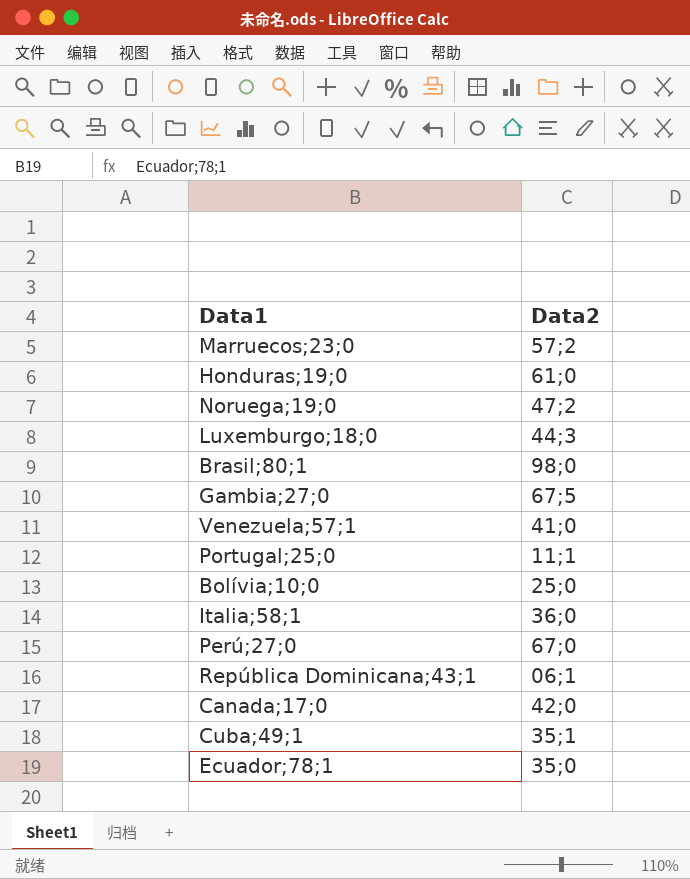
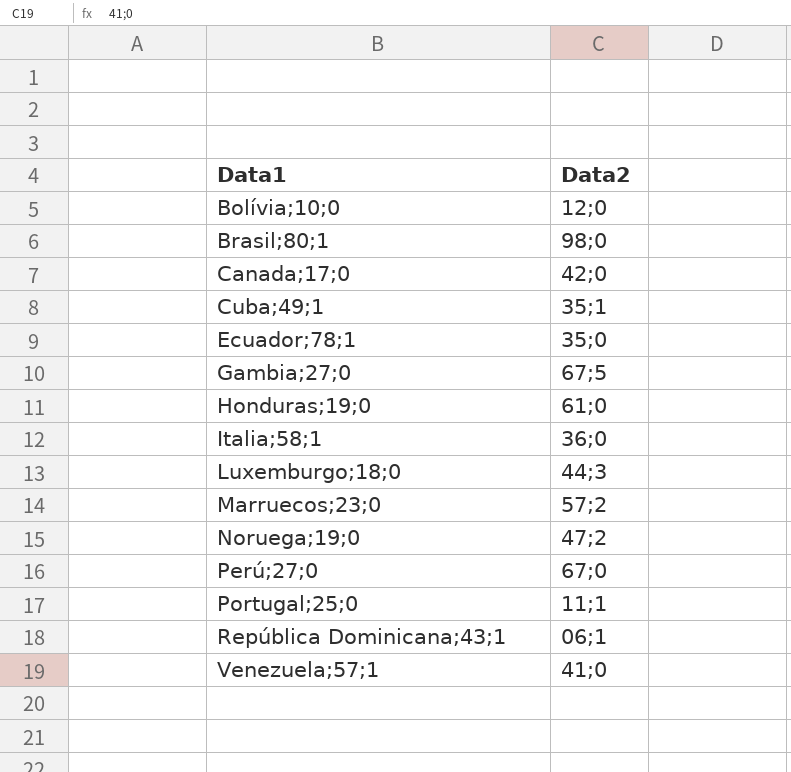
row order: none -> Data1 ascending
Bolívia;10;0 | Data2: 25;0 -> 12;0

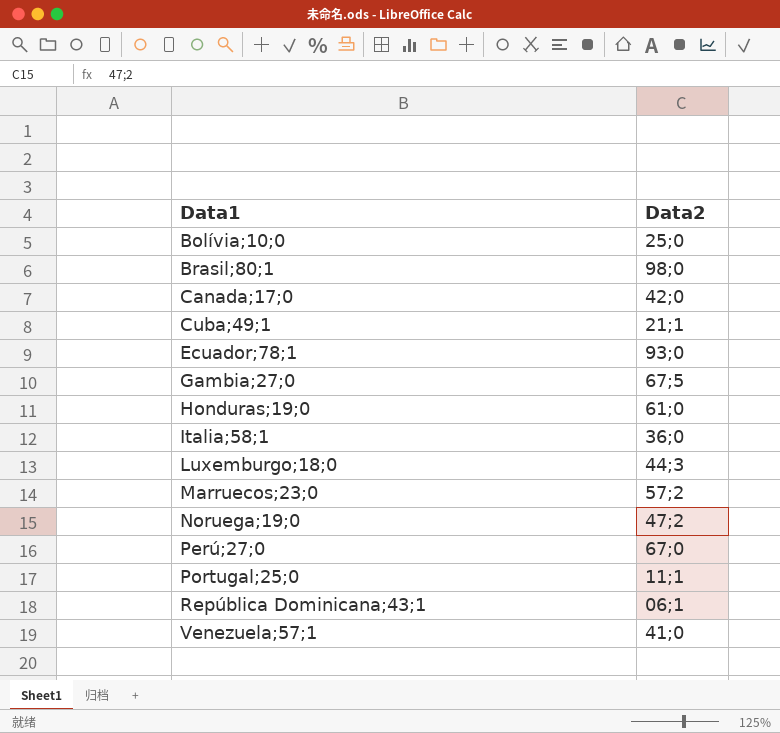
Bolívia;10;0 | Data2: 12;0 -> 25;0
Cuba;49;1 | Data2: 35;1 -> 21;1
Ecuador;78;1 | Data2: 35;0 -> 93;0

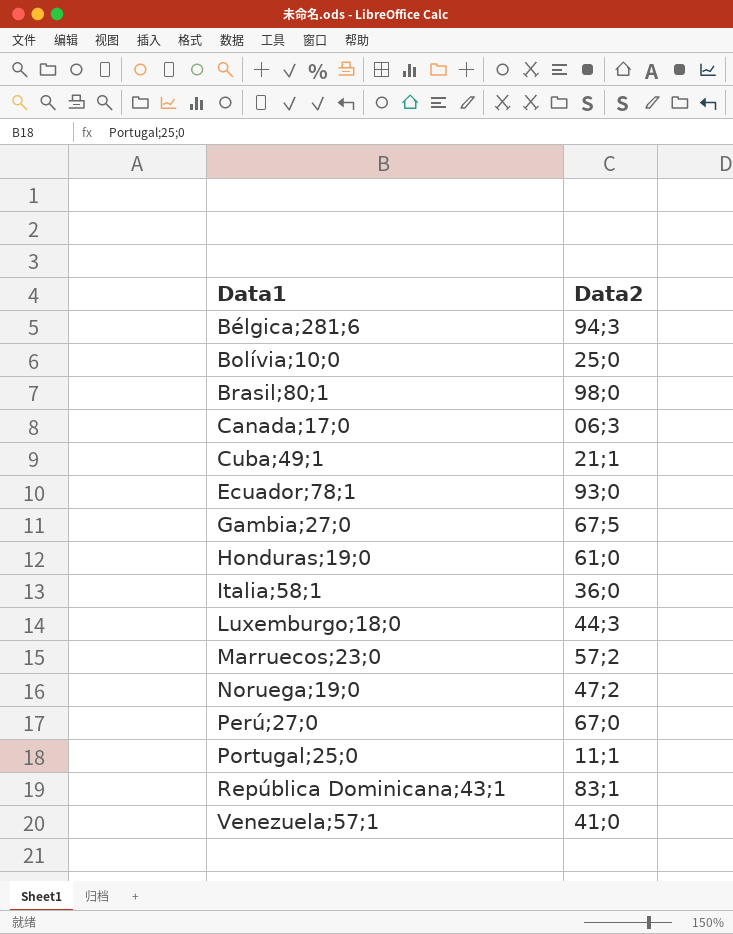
row Bélgica;281;6: none -> 94;3
Canada;17;0 | Data2: 42;0 -> 06;3
República Dominicana;43;1 | Data2: 06;1 -> 83;1

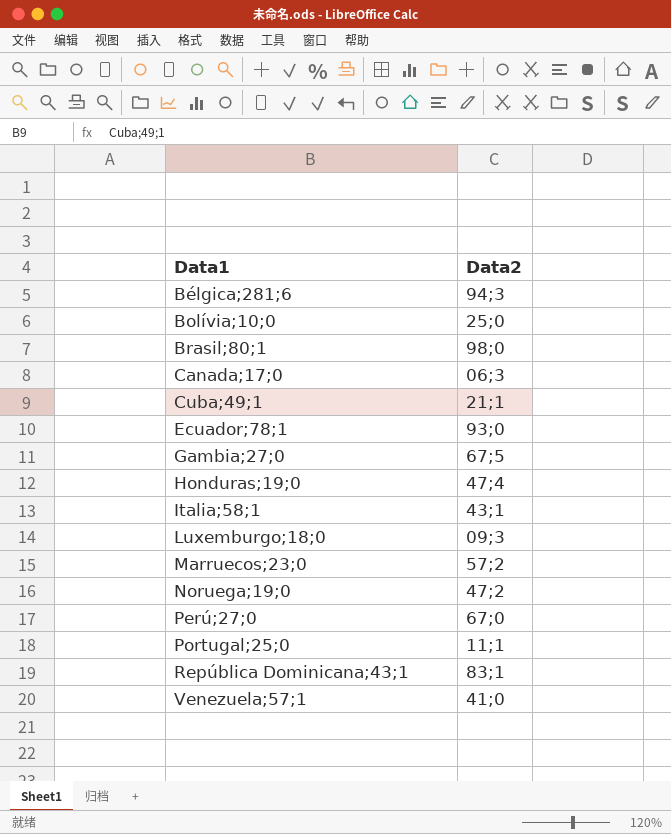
Honduras;19;0 | Data2: 61;0 -> 47;4
Italia;58;1 | Data2: 36;0 -> 43;1
Luxemburgo;18;0 | Data2: 44;3 -> 09;3

